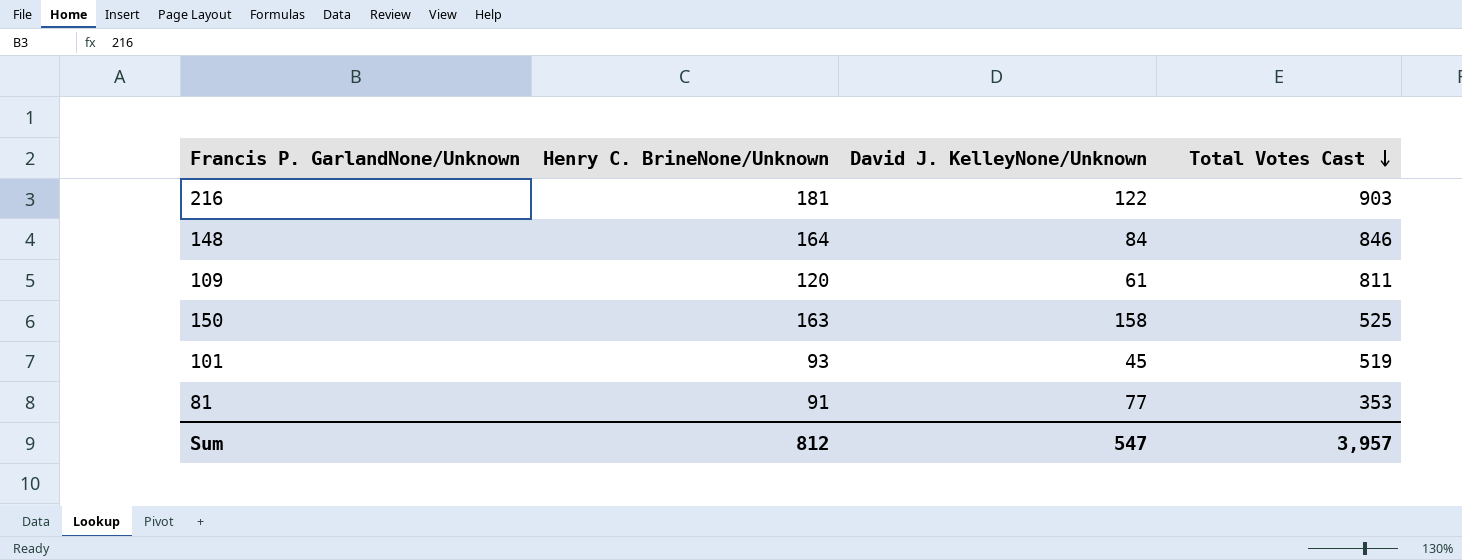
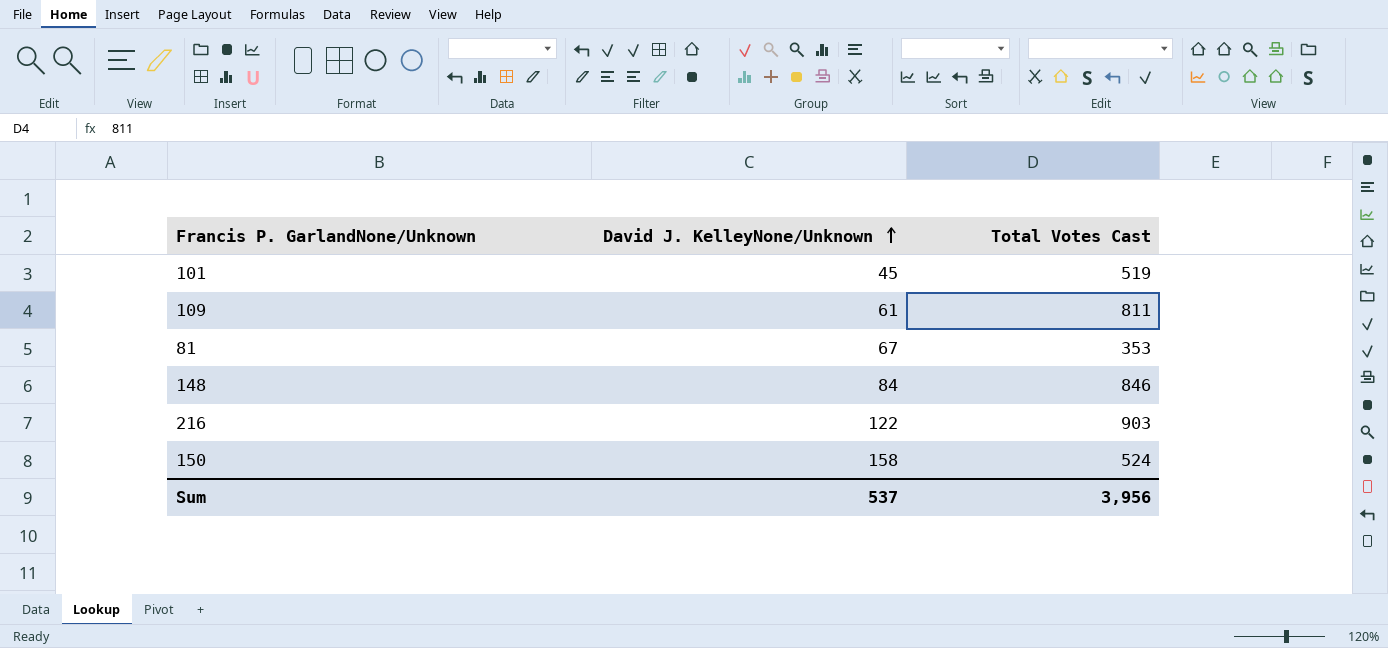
row order: Total Votes Cast descending -> David J. KelleyNone/Unknown ascending
column Henry C. BrineNone/Unknown | position: 2 -> none
81 | David J. KelleyNone/Unknown: 77 -> 67
150 | Total Votes Cast: 525 -> 524
Sum | David J. KelleyNone/Unknown: 547 -> 537
Sum | Total Votes Cast: 3,957 -> 3,956

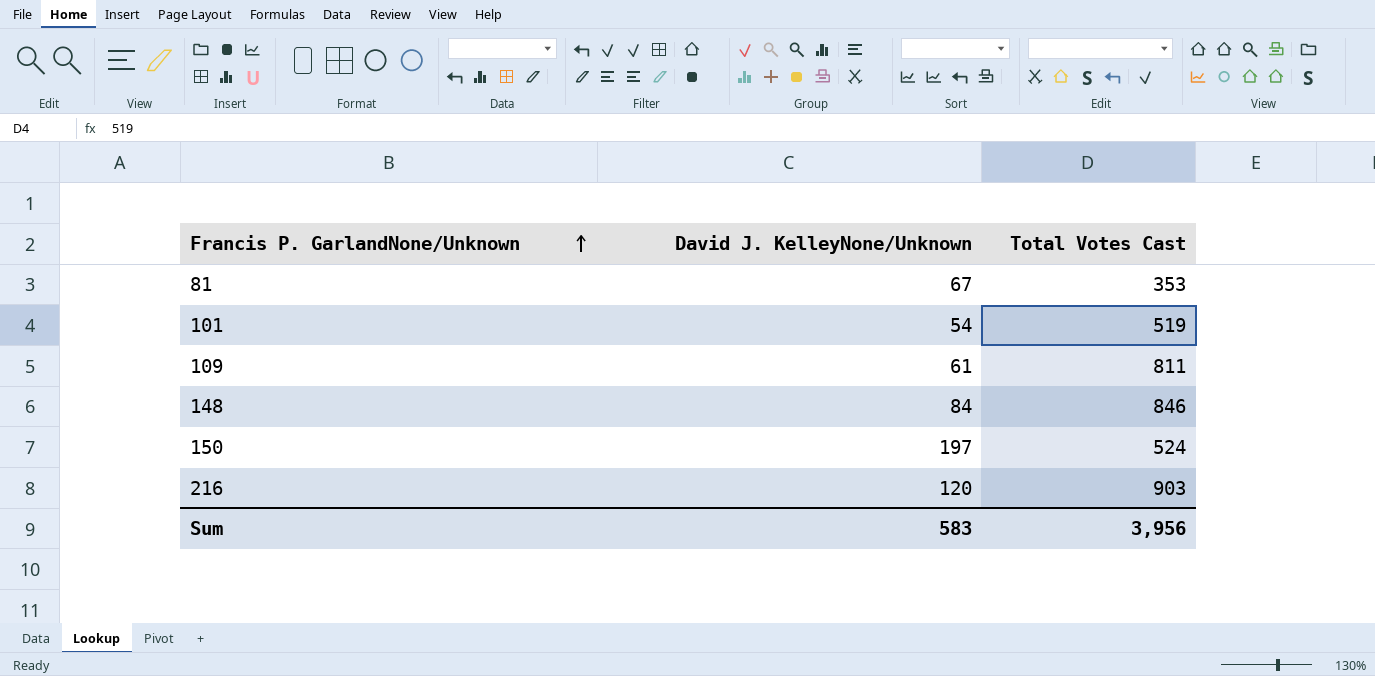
row order: David J. KelleyNone/Unknown ascending -> Francis P. GarlandNone/Unknown ascending
101 | David J. KelleyNone/Unknown: 45 -> 54
150 | David J. KelleyNone/Unknown: 158 -> 197
216 | David J. KelleyNone/Unknown: 122 -> 120
Sum | David J. KelleyNone/Unknown: 537 -> 583

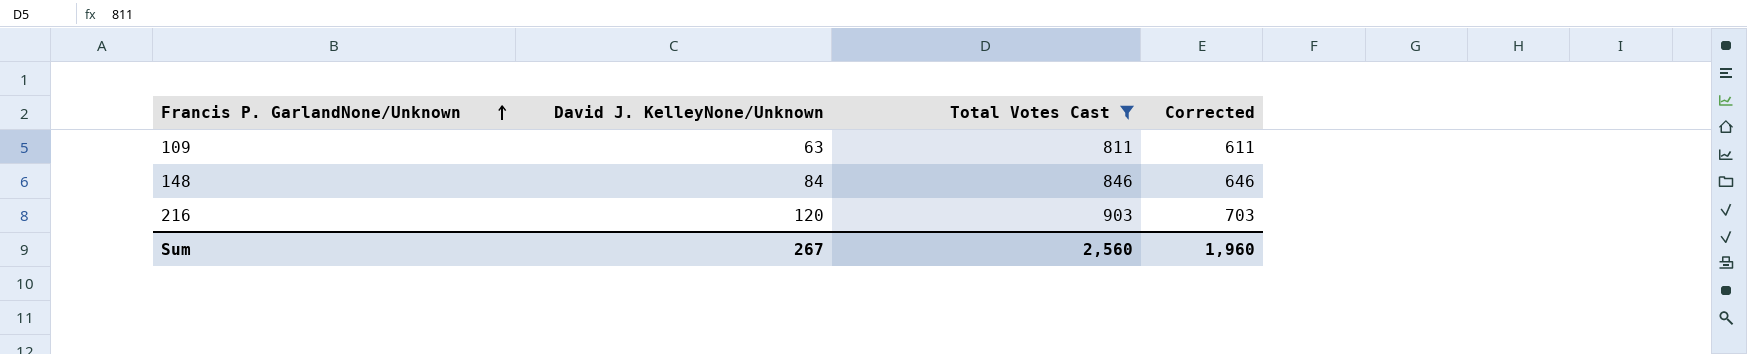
filter: none -> Total Votes Cast >= 811
column Corrected | formula: none -> [Total Votes Cast] - 200
109 | David J. KelleyNone/Unknown: 61 -> 63
Sum | David J. KelleyNone/Unknown: 583 -> 267
Sum | Total Votes Cast: 3,956 -> 2,560

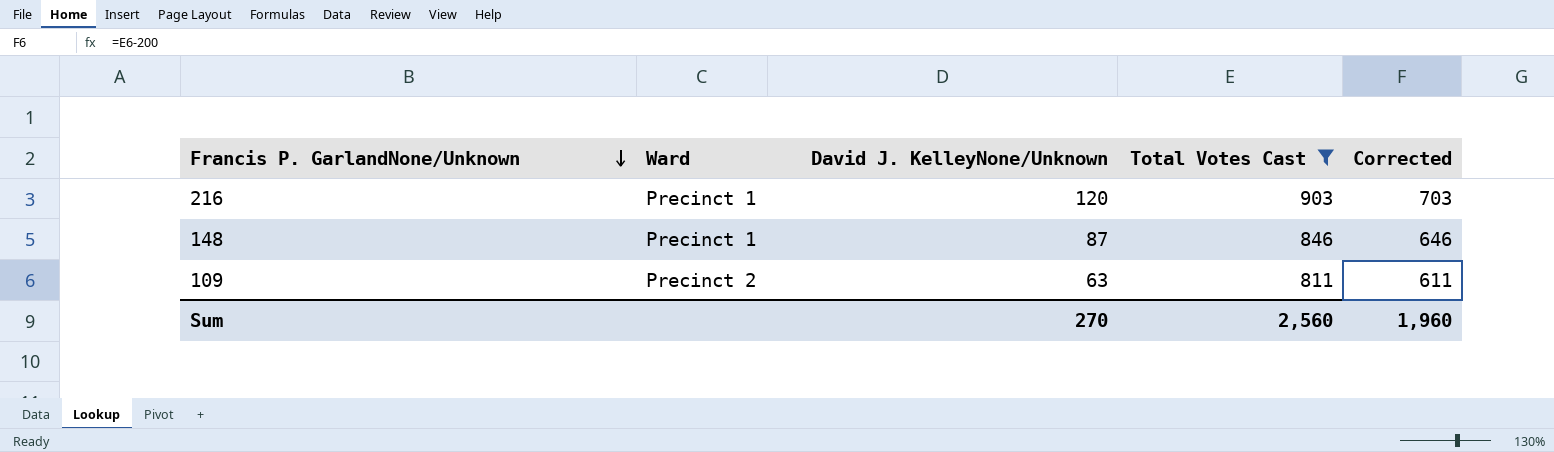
row order: Francis P. GarlandNone/Unknown ascending -> Francis P. GarlandNone/Unknown descending
column Ward | position: none -> 2
148 | David J. KelleyNone/Unknown: 84 -> 87
Sum | David J. KelleyNone/Unknown: 267 -> 270

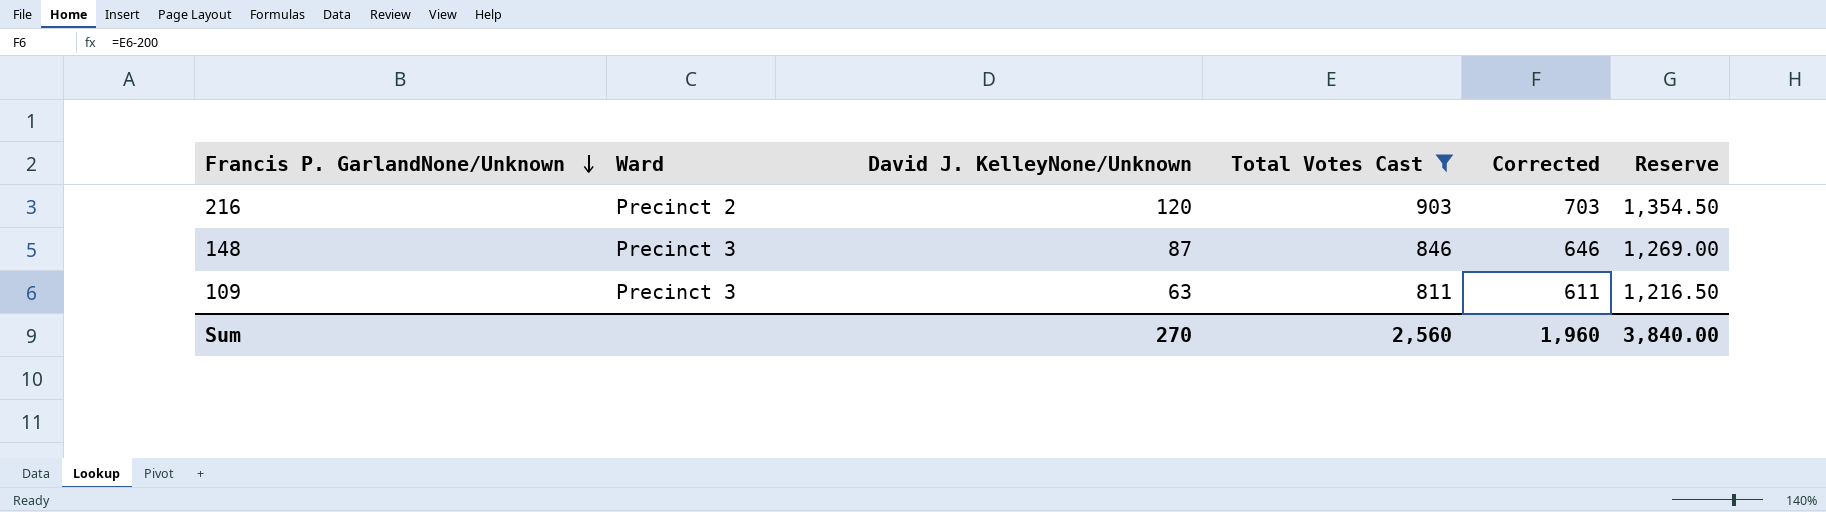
column Reserve | formula: none -> [Total Votes Cast] * 1.5
216 | Ward: Precinct 1 -> Precinct 2
148 | Ward: Precinct 1 -> Precinct 3
109 | Ward: Precinct 2 -> Precinct 3

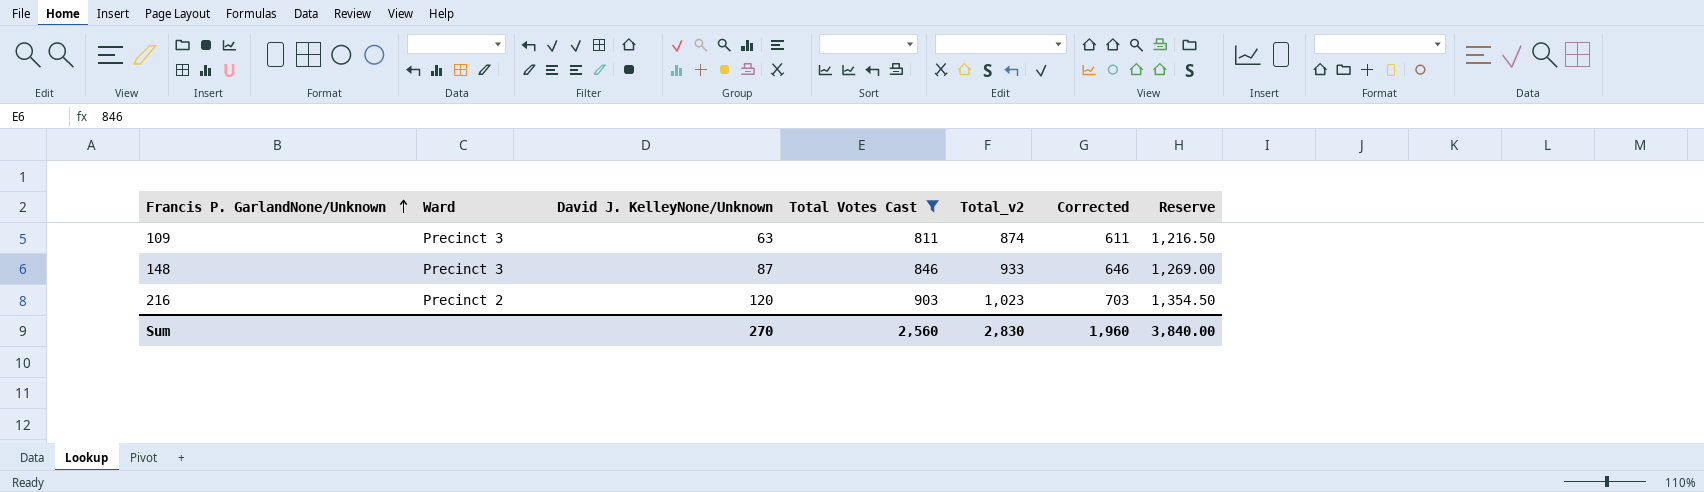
row order: Francis P. GarlandNone/Unknown descending -> Francis P. GarlandNone/Unknown ascending
column Total_v2 | formula: none -> [David J. KelleyNone/Unknown] + [Total Votes Cast]

